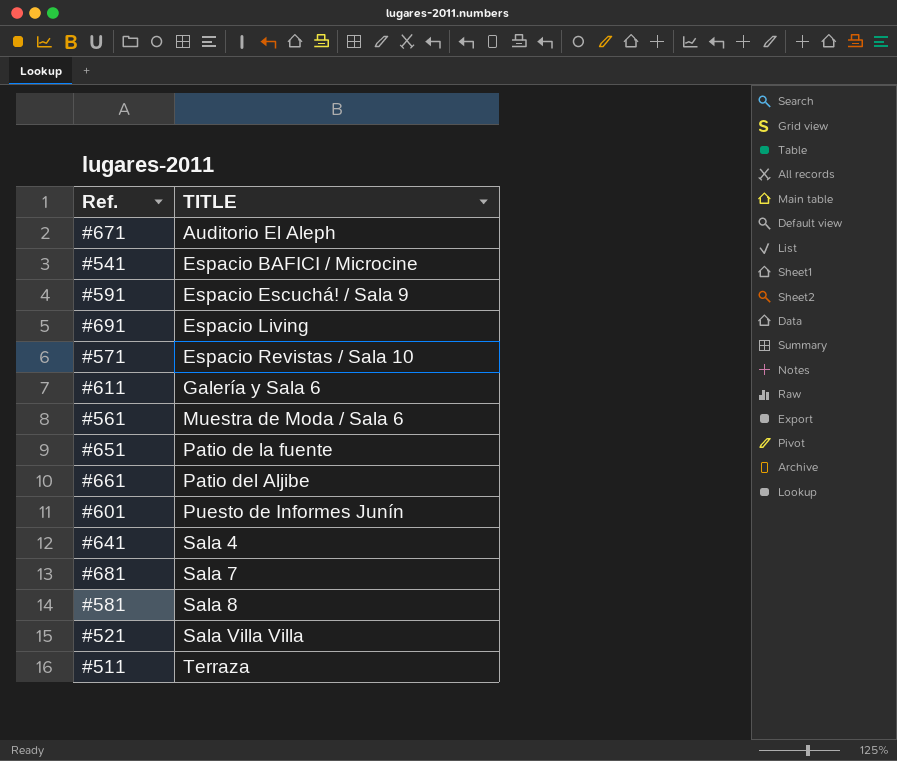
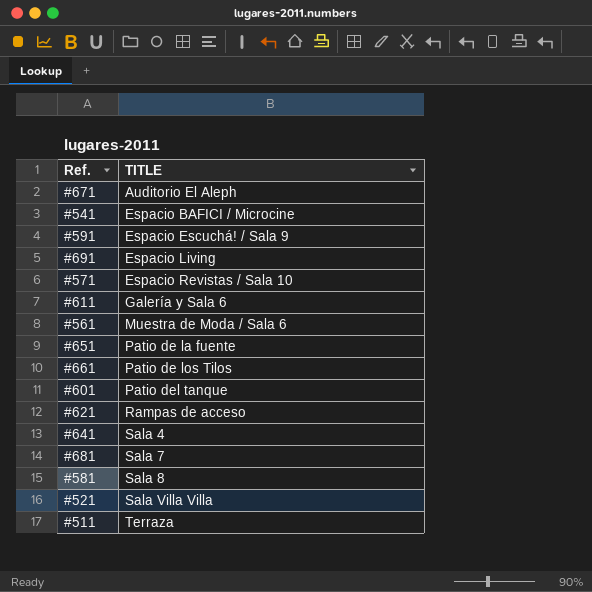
#661 | TITLE: Patio del Aljibe -> Patio de los Tilos
#601 | TITLE: Puesto de Informes Junín -> Patio del tanque
row #621: none -> Rampas de acceso

